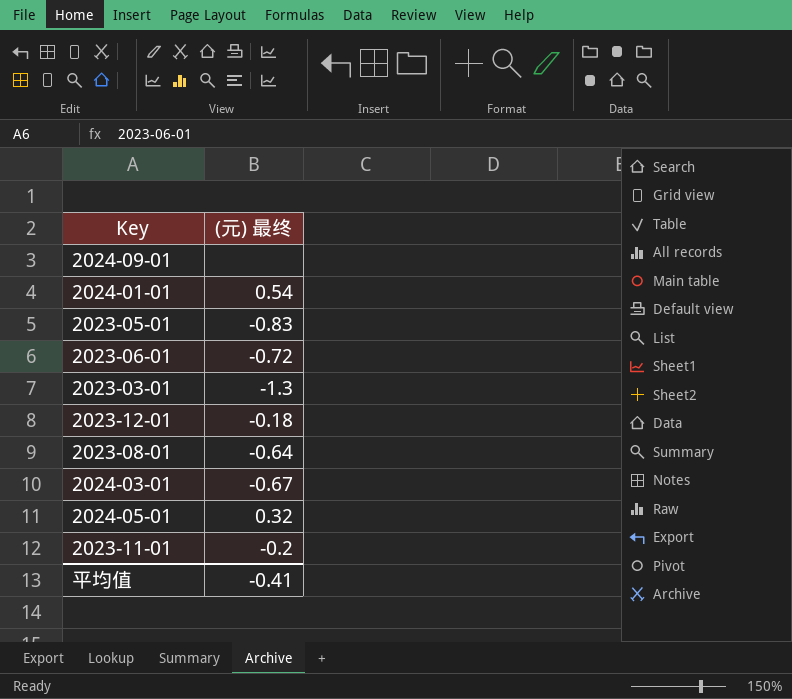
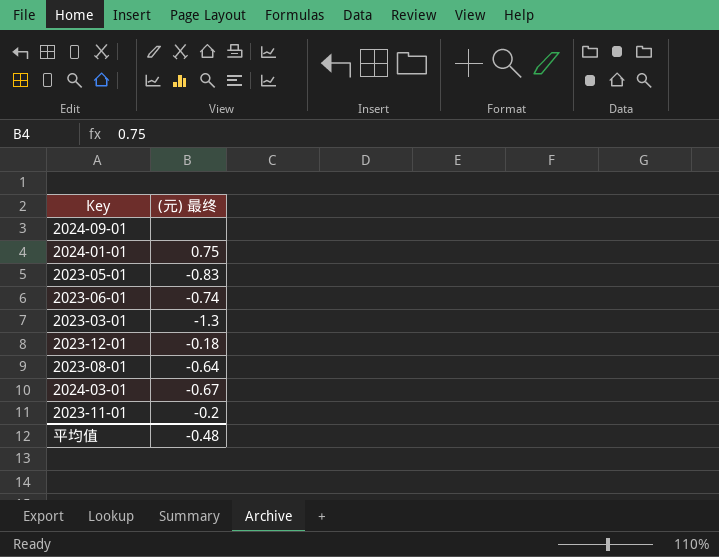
row 2024-05-01: 0.32 -> none
2024-01-01 | (元) 最终: 0.54 -> 0.75
2023-06-01 | (元) 最终: -0.72 -> -0.74
平均值 | (元) 最终: -0.41 -> -0.48

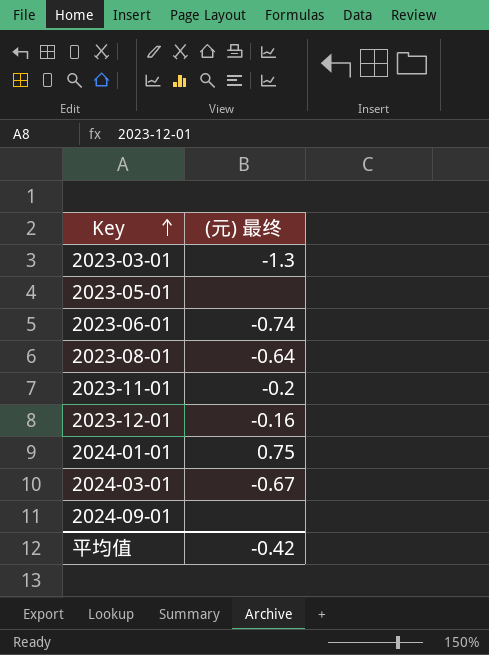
row order: none -> Key ascending
2023-05-01 | (元) 最终: -0.83 -> none
2023-12-01 | (元) 最终: -0.18 -> -0.16
平均值 | (元) 最终: -0.48 -> -0.42

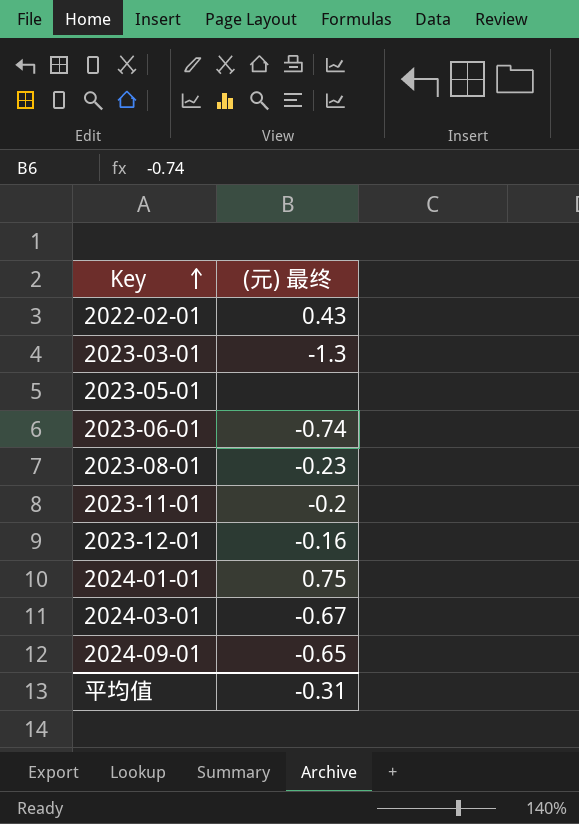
row 2022-02-01: none -> 0.43
2023-08-01 | (元) 最终: -0.64 -> -0.23
2024-09-01 | (元) 最终: none -> -0.65
平均值 | (元) 最终: -0.42 -> -0.31

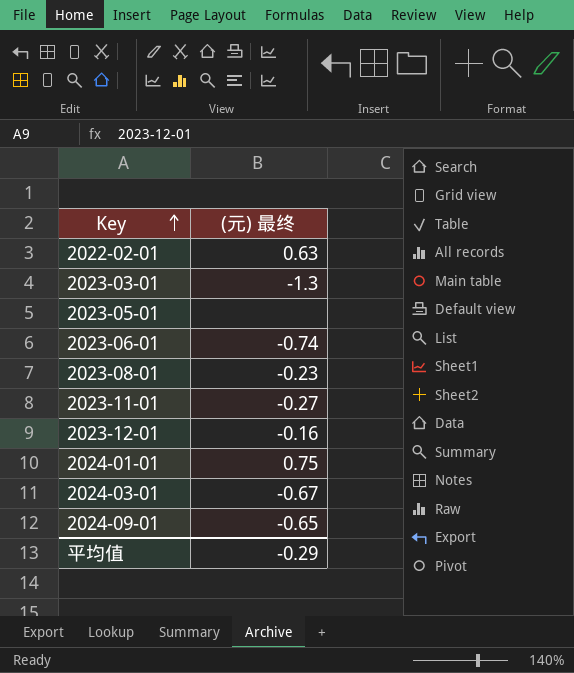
2022-02-01 | (元) 最终: 0.43 -> 0.63
2023-11-01 | (元) 最终: -0.2 -> -0.27
平均值 | (元) 最终: -0.31 -> -0.29

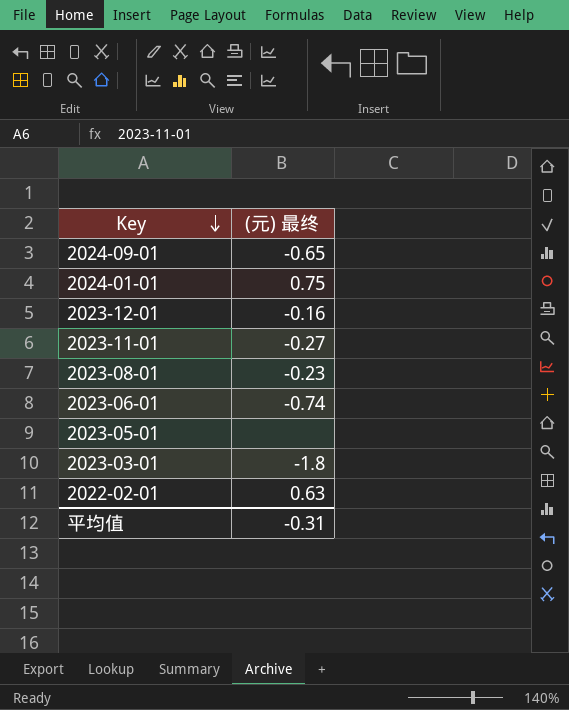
row order: Key ascending -> Key descending
row 2024-03-01: -0.67 -> none
2023-03-01 | (元) 最终: -1.3 -> -1.8
平均值 | (元) 最终: -0.29 -> -0.31

